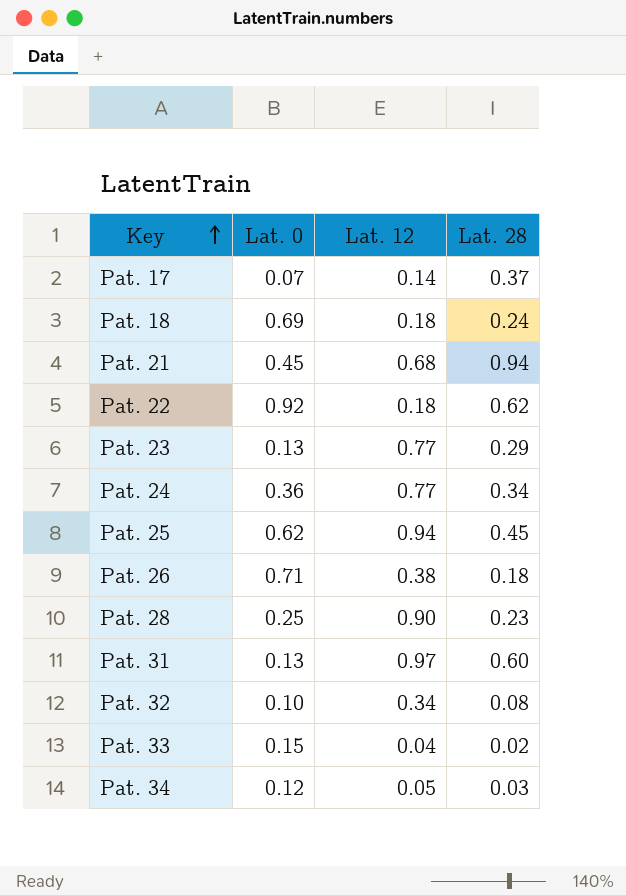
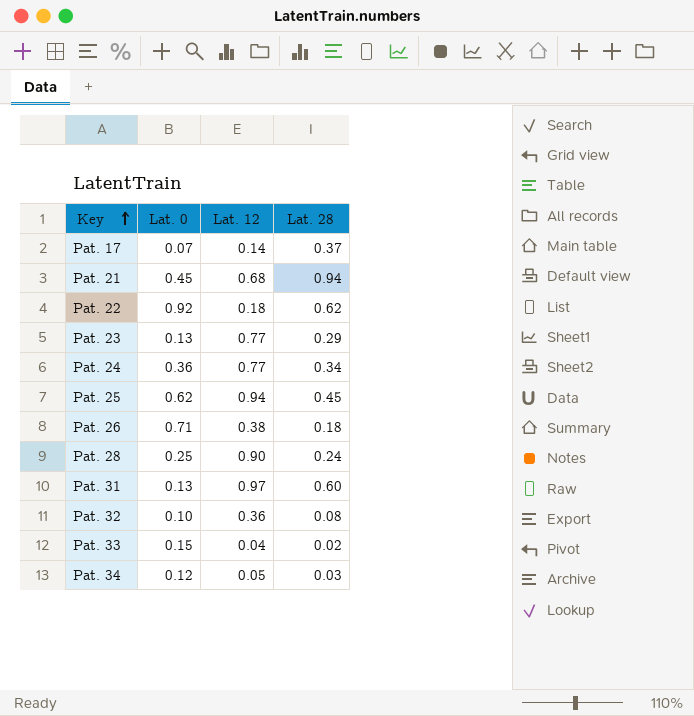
row Pat. 18: 0.69 | 0.18 | 0.24 -> none
Pat. 28 | Lat. 28: 0.23 -> 0.24
Pat. 32 | Lat. 12: 0.34 -> 0.36

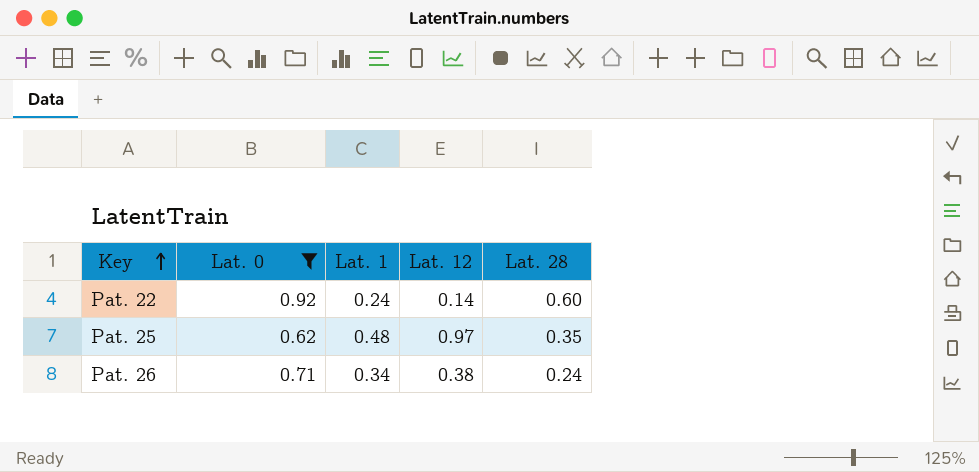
filter: none -> Lat. 0 >= 0.62
column Lat. 1 | position: none -> 3
Pat. 22 | Lat. 12: 0.18 -> 0.14
Pat. 22 | Lat. 28: 0.62 -> 0.60
Pat. 25 | Lat. 12: 0.94 -> 0.97
Pat. 25 | Lat. 28: 0.45 -> 0.35
Pat. 26 | Lat. 28: 0.18 -> 0.24

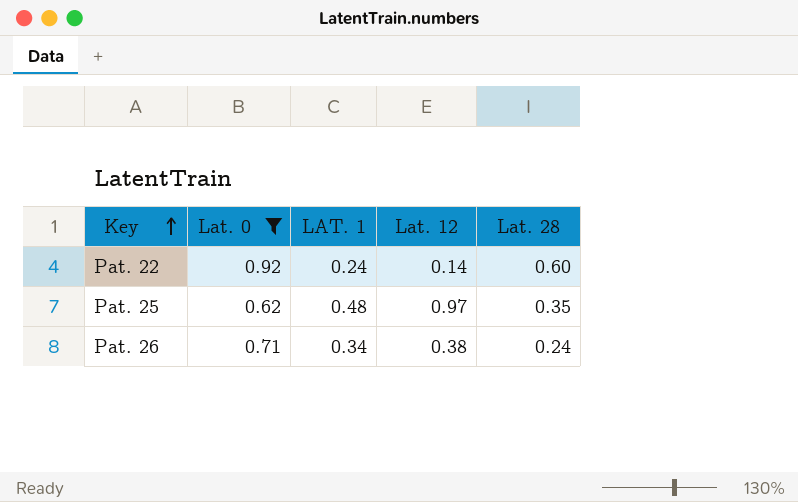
column name: Lat. 1 -> LAT. 1

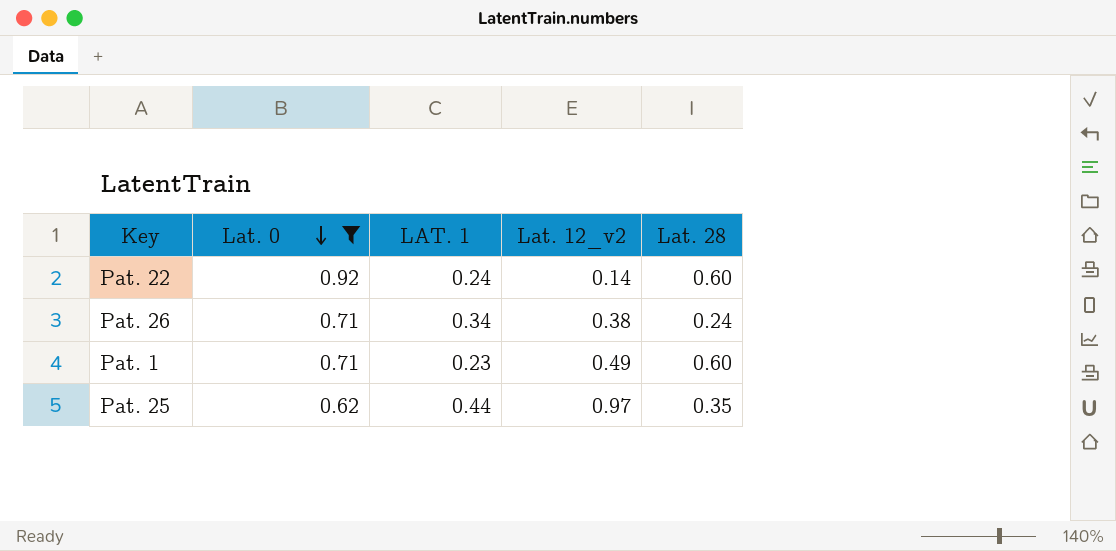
row order: Key ascending -> Lat. 0 descending
column name: Lat. 12 -> Lat. 12_v2
row Pat. 1: none -> 0.71 | 0.23 | 0.49 | 0.60
Pat. 25 | LAT. 1: 0.48 -> 0.44

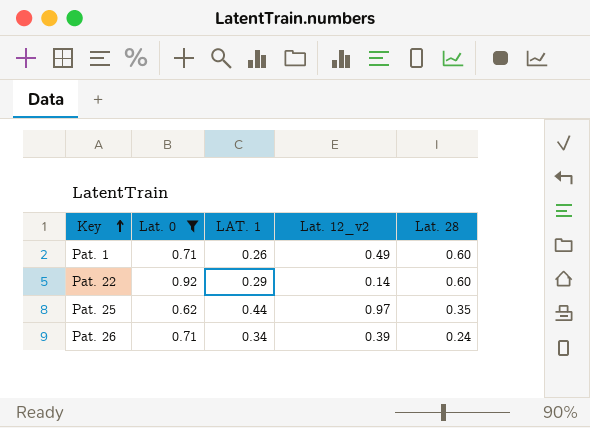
row order: Lat. 0 descending -> Key ascending
Pat. 1 | LAT. 1: 0.23 -> 0.26
Pat. 22 | LAT. 1: 0.24 -> 0.29
Pat. 26 | Lat. 12_v2: 0.38 -> 0.39

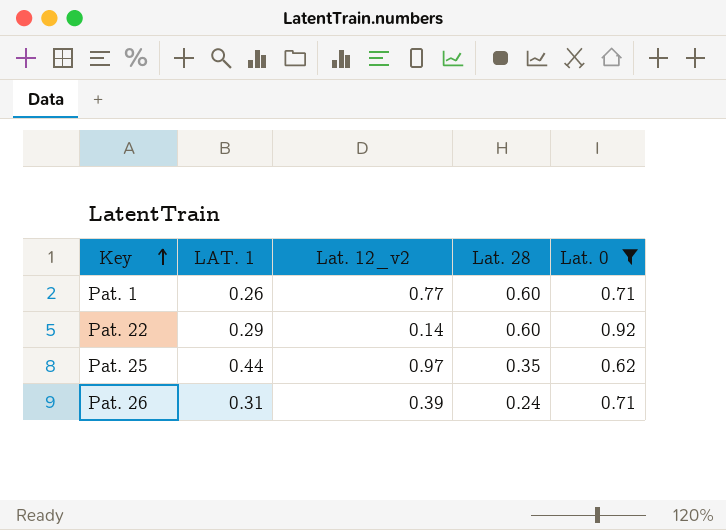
column Lat. 0 | position: 2 -> 5
Pat. 1 | Lat. 12_v2: 0.49 -> 0.77
Pat. 26 | LAT. 1: 0.34 -> 0.31

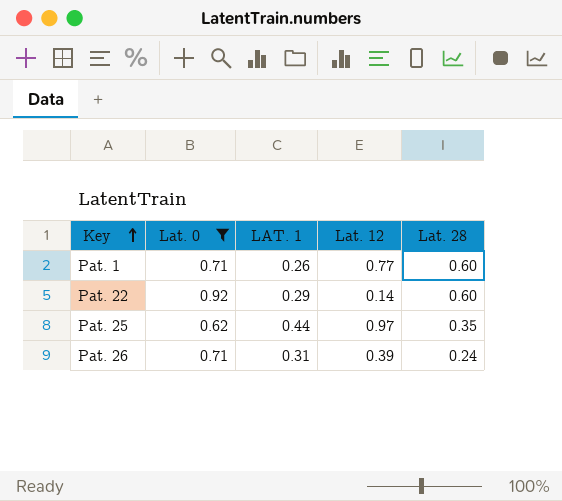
column Lat. 0 | position: 5 -> 2
column name: Lat. 12_v2 -> Lat. 12

